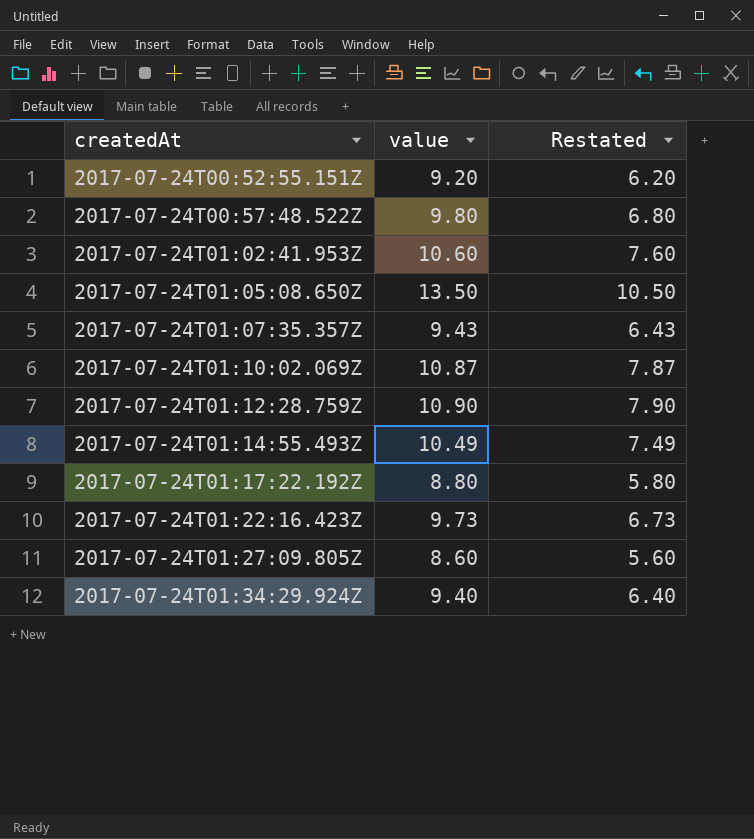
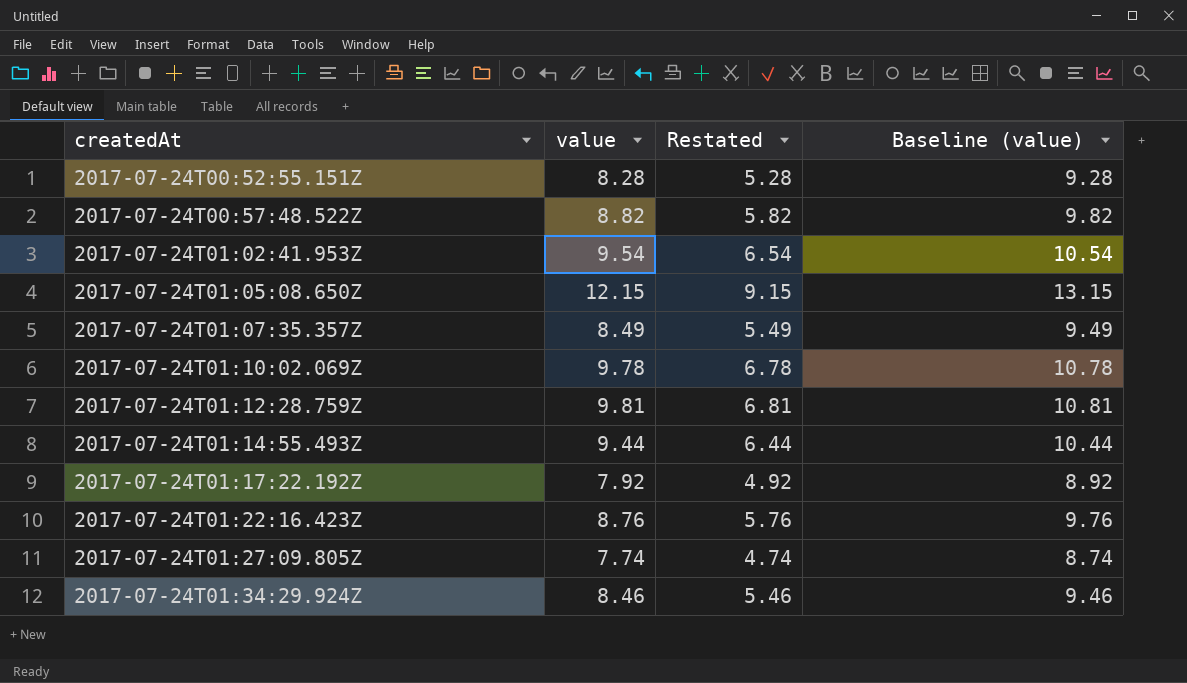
column Baseline (value) | formula: none -> [value] + 1
2017-07-24T00:52:55.151Z | value: 9.20 -> 8.28
2017-07-24T00:52:55.151Z | Restated: 6.20 -> 5.28
2017-07-24T00:57:48.522Z | value: 9.80 -> 8.82
2017-07-24T00:57:48.522Z | Restated: 6.80 -> 5.82
2017-07-24T01:02:41.953Z | value: 10.60 -> 9.54
2017-07-24T01:02:41.953Z | Restated: 7.60 -> 6.54
2017-07-24T01:05:08.650Z | value: 13.50 -> 12.15
2017-07-24T01:05:08.650Z | Restated: 10.50 -> 9.15
2017-07-24T01:07:35.357Z | value: 9.43 -> 8.49
2017-07-24T01:07:35.357Z | Restated: 6.43 -> 5.49
2017-07-24T01:10:02.069Z | value: 10.87 -> 9.78
2017-07-24T01:10:02.069Z | Restated: 7.87 -> 6.78
2017-07-24T01:12:28.759Z | value: 10.90 -> 9.81
2017-07-24T01:12:28.759Z | Restated: 7.90 -> 6.81
2017-07-24T01:14:55.493Z | value: 10.49 -> 9.44
2017-07-24T01:14:55.493Z | Restated: 7.49 -> 6.44
2017-07-24T01:17:22.192Z | value: 8.80 -> 7.92
2017-07-24T01:17:22.192Z | Restated: 5.80 -> 4.92
2017-07-24T01:22:16.423Z | value: 9.73 -> 8.76
2017-07-24T01:22:16.423Z | Restated: 6.73 -> 5.76
2017-07-24T01:27:09.805Z | value: 8.60 -> 7.74
2017-07-24T01:27:09.805Z | Restated: 5.60 -> 4.74
2017-07-24T01:34:29.924Z | value: 9.40 -> 8.46
2017-07-24T01:34:29.924Z | Restated: 6.40 -> 5.46

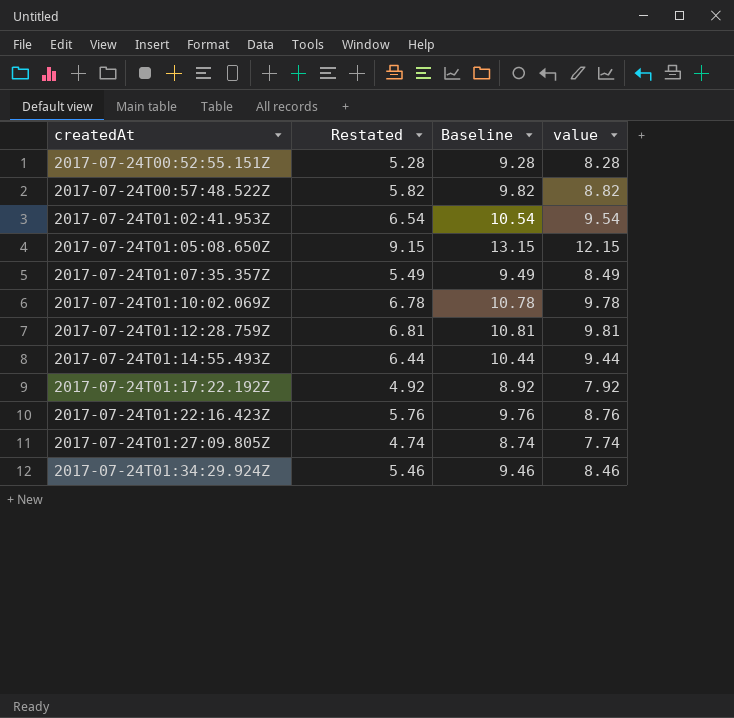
column name: Baseline (value) -> Baseline
column value | position: 2 -> 4

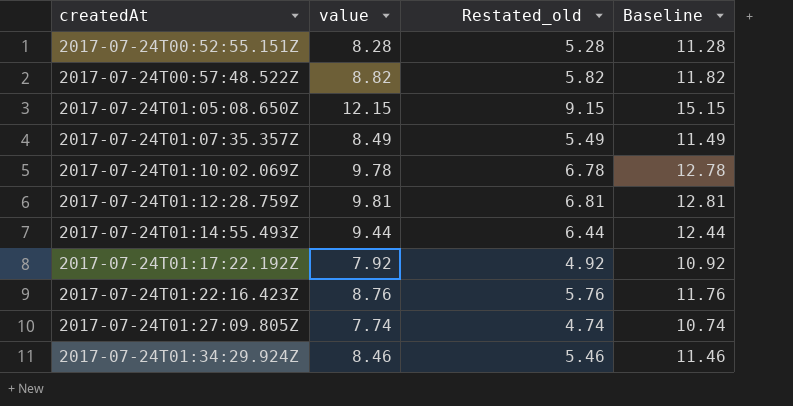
column value | position: 4 -> 2
column name: Restated -> Restated_old
column Baseline | formula: [value] + 1 -> [value] + 3
row 2017-07-24T01:02:41.953Z: 6.54 | 10.54 | 9.54 -> none

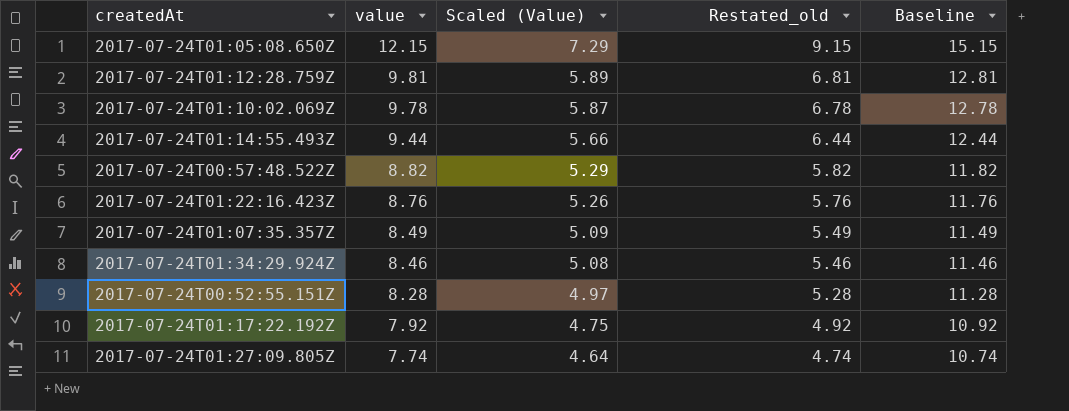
row order: createdAt ascending -> value descending
column Scaled (Value) | formula: none -> [value] * 0.6

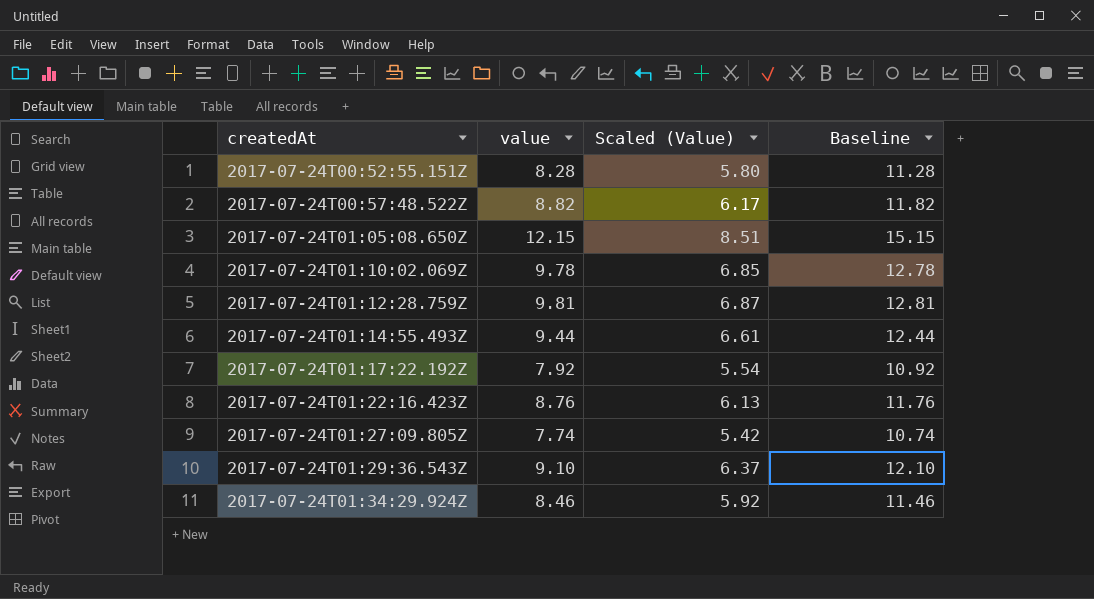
row order: value descending -> createdAt ascending
column Restated_old | formula: [value] - 3 -> none
column Scaled (Value) | formula: [value] * 0.6 -> [value] * 0.7
row 2017-07-24T01:07:35.357Z: 8.49 | 5.09 | 5.49 | 11.49 -> none
row 2017-07-24T01:29:36.543Z: none -> 9.10 | 6.37 | 12.10

